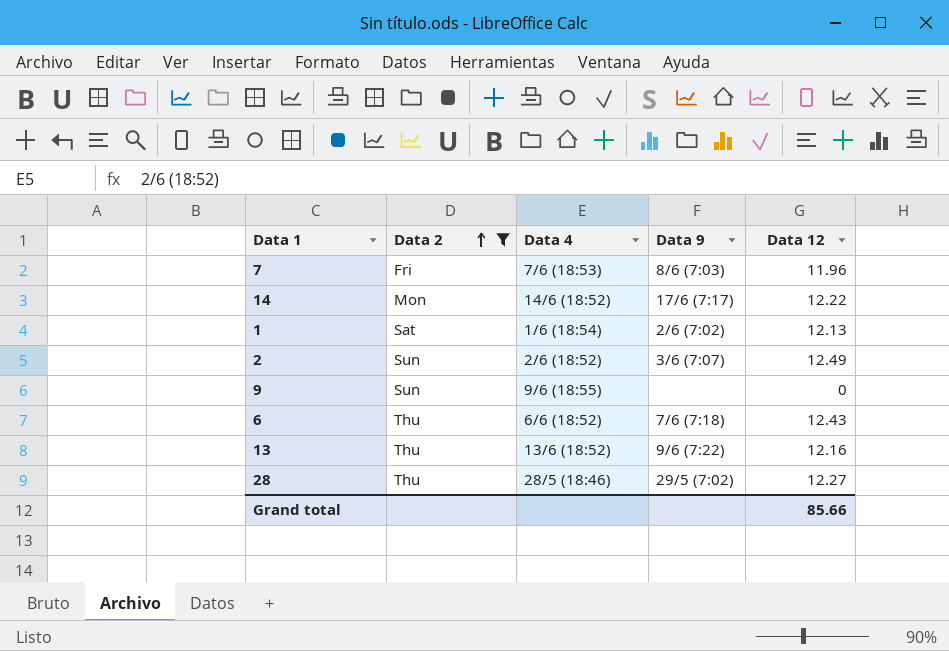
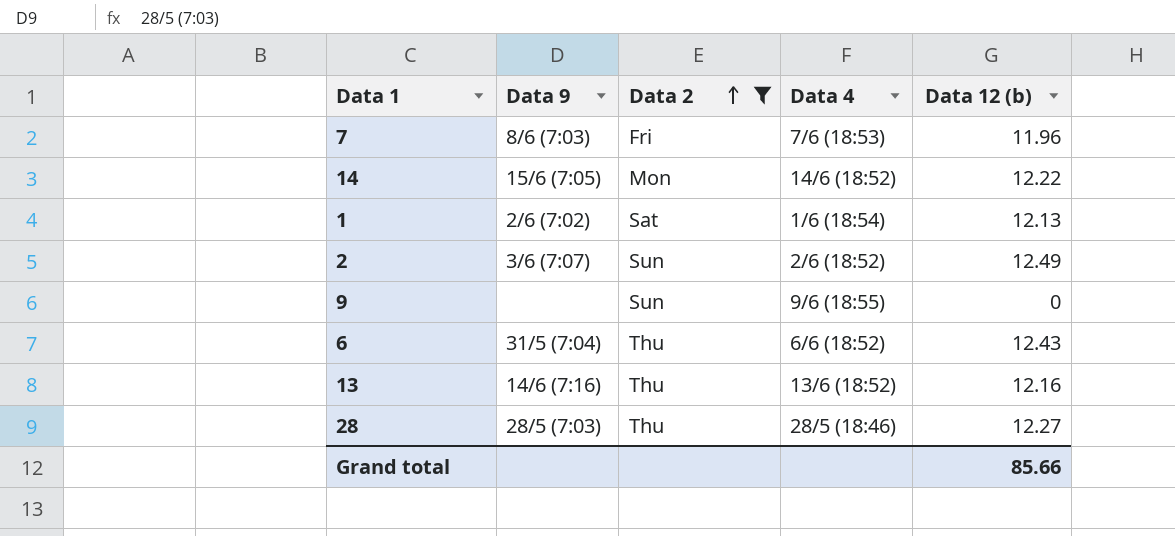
column Data 9 | position: 4 -> 2
column name: Data 12 -> Data 12 (b)
14 | Data 9: 17/6 (7:17) -> 15/6 (7:05)
6 | Data 9: 7/6 (7:18) -> 31/5 (7:04)
13 | Data 9: 9/6 (7:22) -> 14/6 (7:16)
28 | Data 9: 29/5 (7:02) -> 28/5 (7:03)

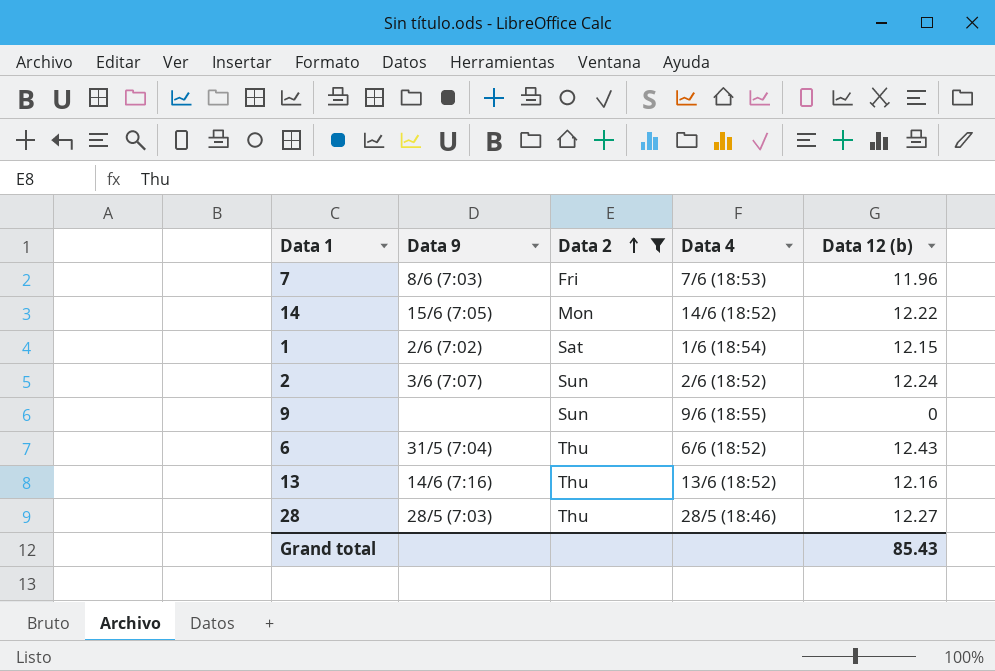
1 | Data 12 (b): 12.13 -> 12.15
2 | Data 12 (b): 12.49 -> 12.24
Grand total | Data 12 (b): 85.66 -> 85.43

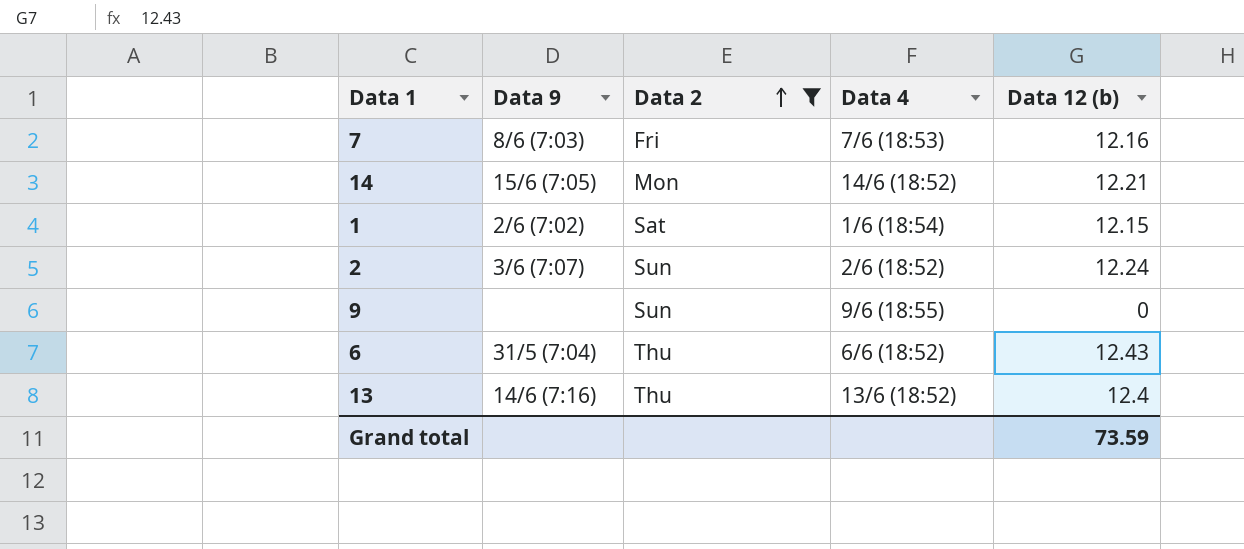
row 28: 28/5 (7:03) | Thu | 28/5 (18:46) | 12.27 -> none
7 | Data 12 (b): 11.96 -> 12.16
14 | Data 12 (b): 12.22 -> 12.21
13 | Data 12 (b): 12.16 -> 12.4
Grand total | Data 12 (b): 85.43 -> 73.59

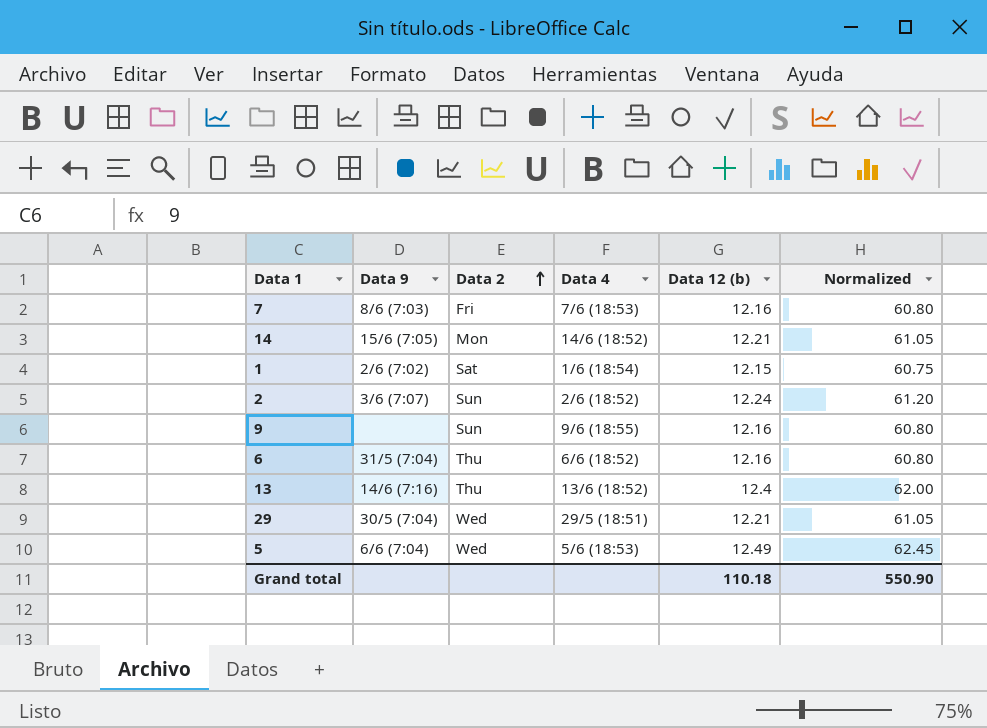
filter: Data 2 != Wed -> none
column Normalized | formula: none -> [Data 12 (b)] * 5
9 | Data 12 (b): 0 -> 12.16
6 | Data 12 (b): 12.43 -> 12.16
Grand total | Data 12 (b): 73.59 -> 110.18

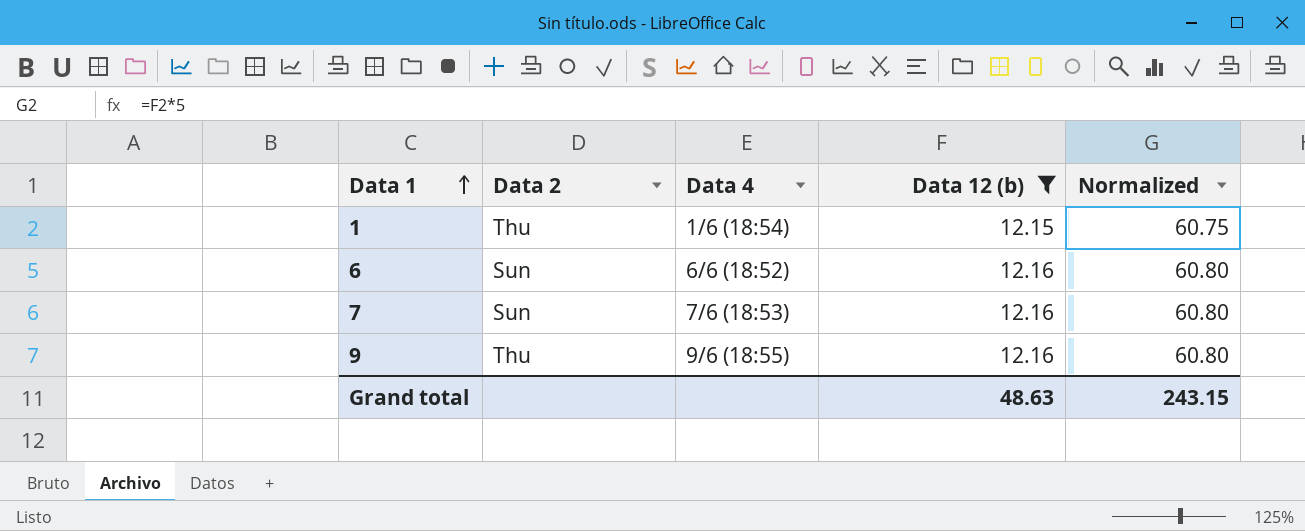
filter: none -> Data 12 (b) <= 12.16
row order: Data 2 ascending -> Data 1 ascending
column Data 9 | position: 2 -> none
1 | Data 2: Sat -> Thu
6 | Data 2: Thu -> Sun
7 | Data 2: Fri -> Sun
9 | Data 2: Sun -> Thu
Grand total | Data 12 (b): 110.18 -> 48.63
Grand total | Normalized: 550.90 -> 243.15

